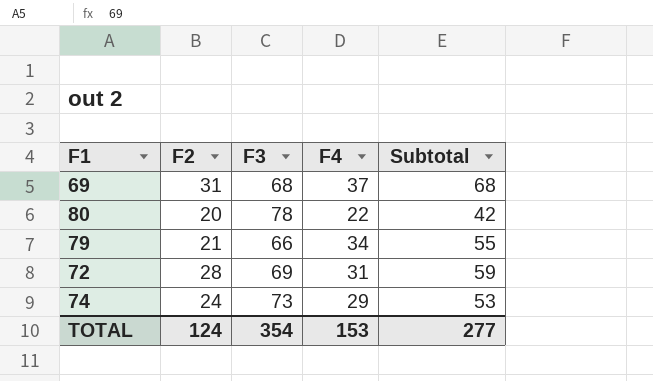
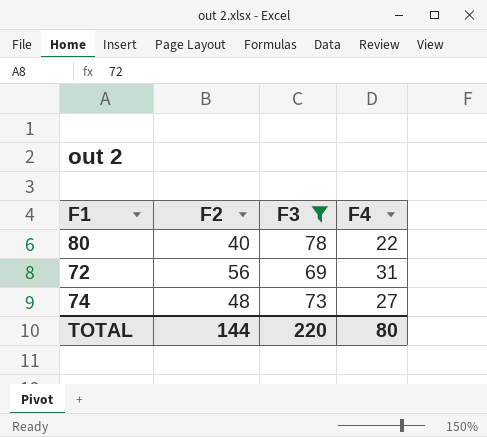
filter: none -> F3 >= 69
column Subtotal | formula: [F2] + [F4] -> none
80 | F2: 20 -> 40
72 | F2: 28 -> 56
74 | F2: 24 -> 48
74 | F4: 29 -> 27
TOTAL | F2: 124 -> 144
TOTAL | F3: 354 -> 220
TOTAL | F4: 153 -> 80

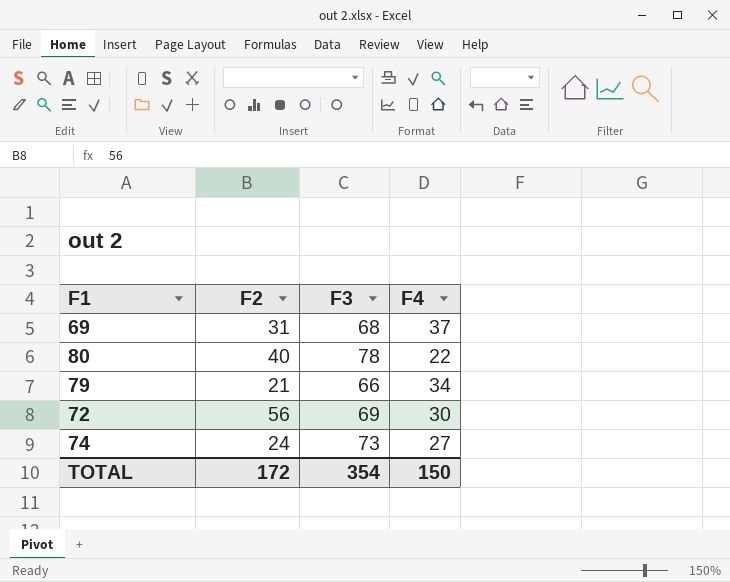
filter: F3 >= 69 -> none
72 | F4: 31 -> 30
74 | F2: 48 -> 24
TOTAL | F2: 144 -> 172
TOTAL | F3: 220 -> 354
TOTAL | F4: 80 -> 150

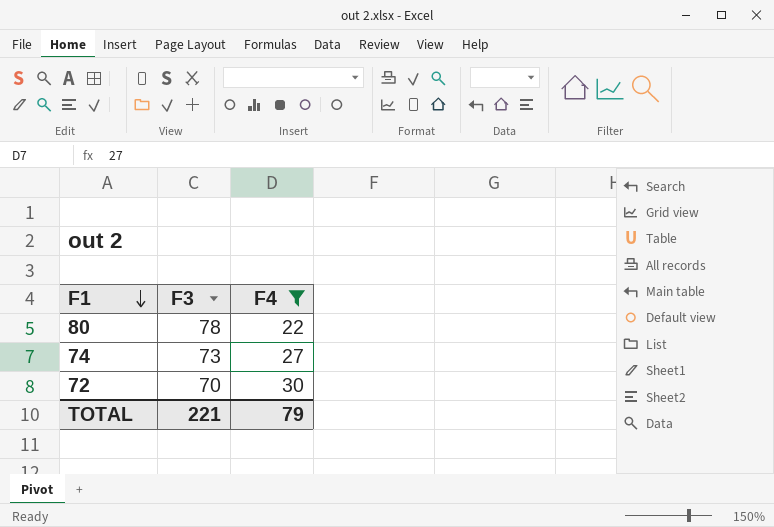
filter: none -> F4 <= 30
row order: none -> F1 descending
column F2 | position: 2 -> none
72 | F3: 69 -> 70
TOTAL | F3: 354 -> 221
TOTAL | F4: 150 -> 79

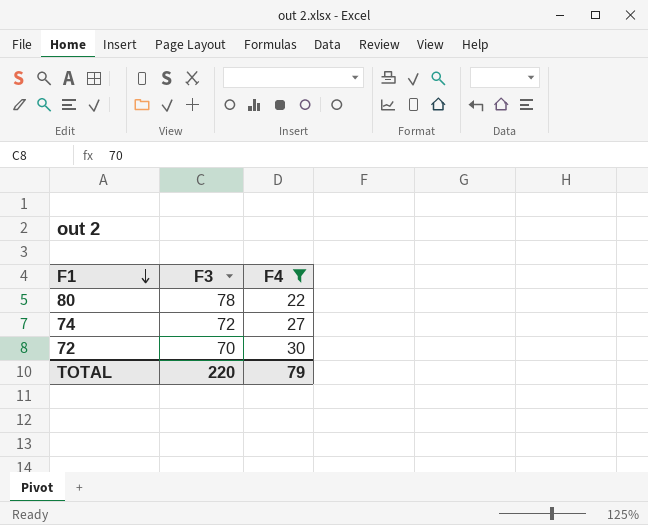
74 | F3: 73 -> 72
TOTAL | F3: 221 -> 220

